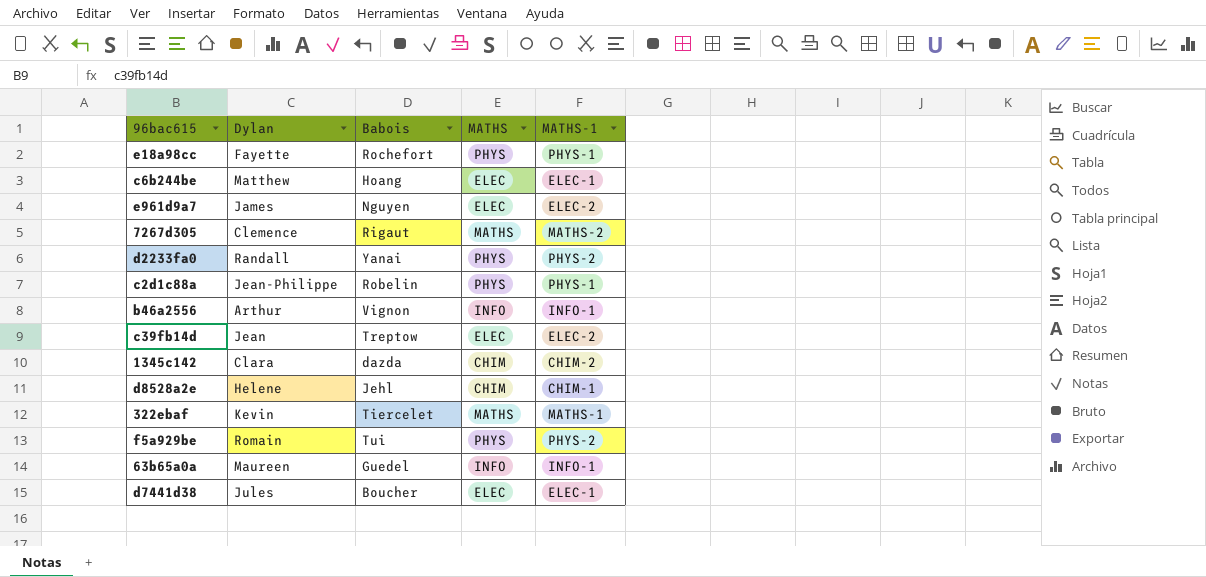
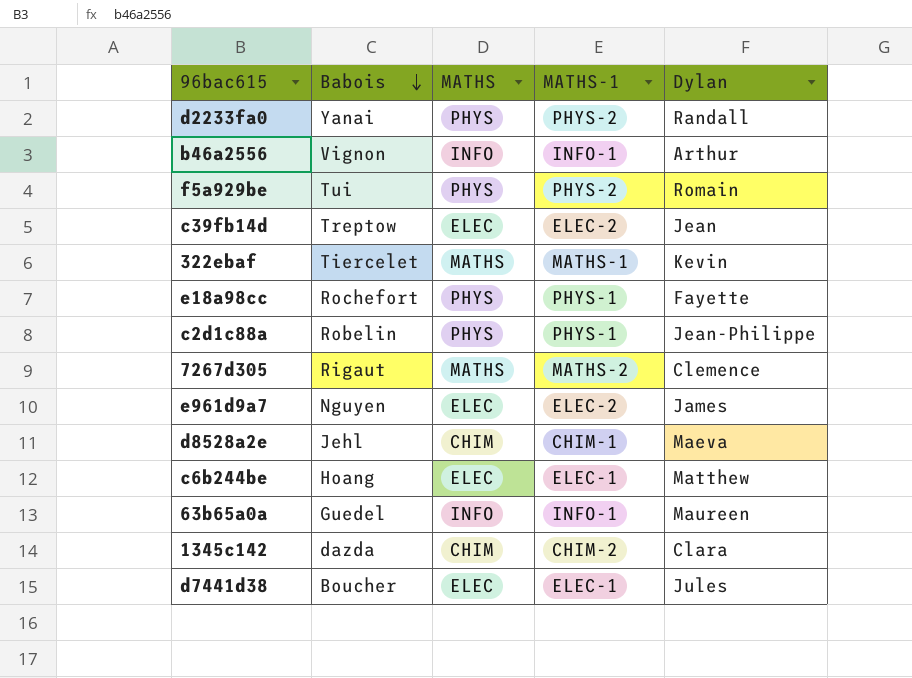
row order: none -> Babois descending
column Dylan | position: 2 -> 5
d8528a2e | Dylan: Helene -> Maeva

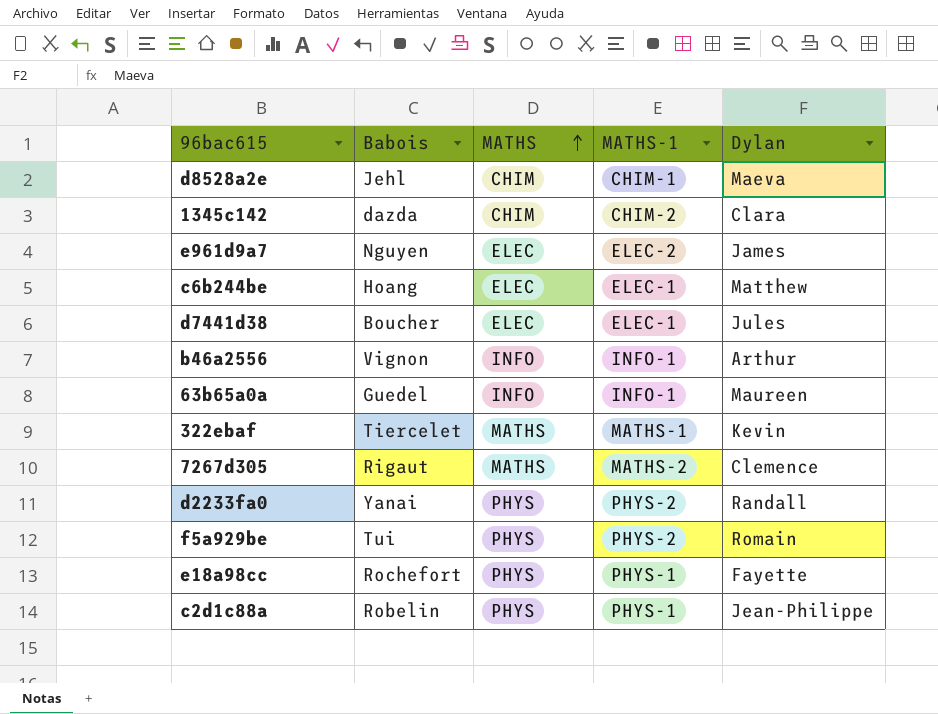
row order: Babois descending -> MATHS ascending
row c39fb14d: Treptow | ELEC | ELEC-2 | Jean -> none

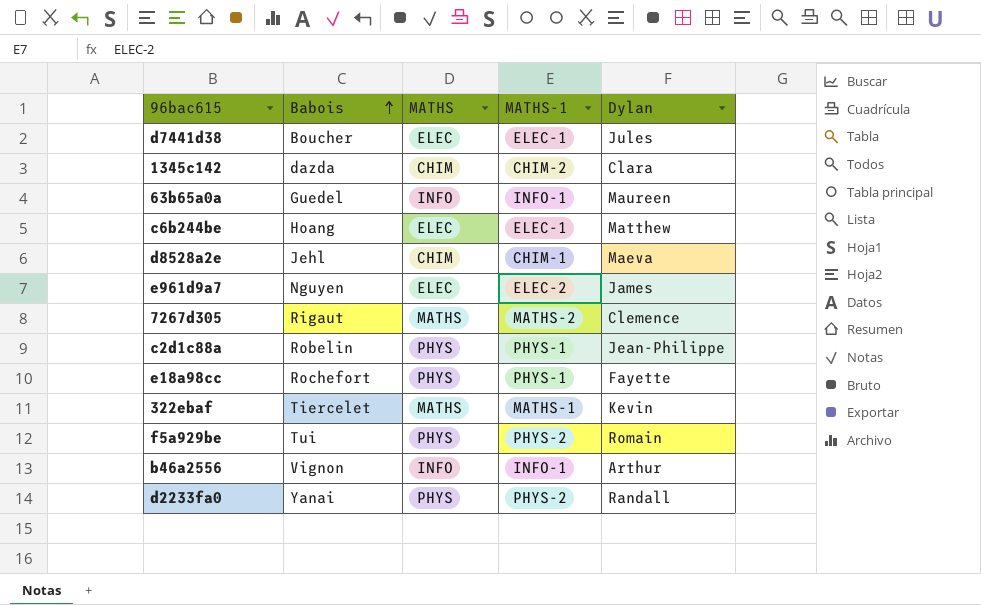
row order: MATHS ascending -> Babois ascending

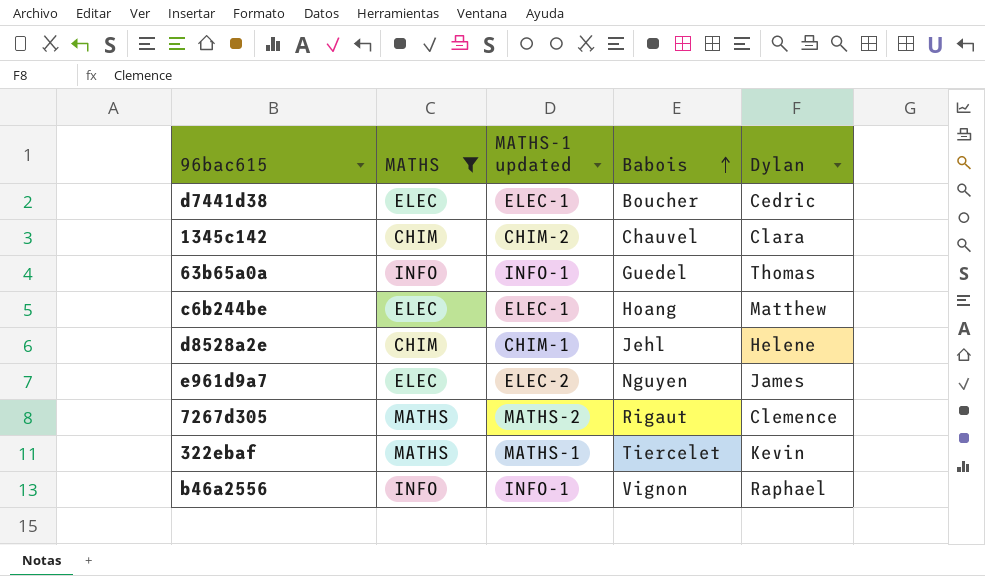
filter: none -> MATHS != PHYS
column name: MATHS-1 -> MATHS-1 updated
column Babois | position: 2 -> 4
d7441d38 | Dylan: Jules -> Cedric
1345c142 | Babois: dazda -> Chauvel
63b65a0a | Dylan: Maureen -> Thomas
d8528a2e | Dylan: Maeva -> Helene
b46a2556 | Dylan: Arthur -> Raphael

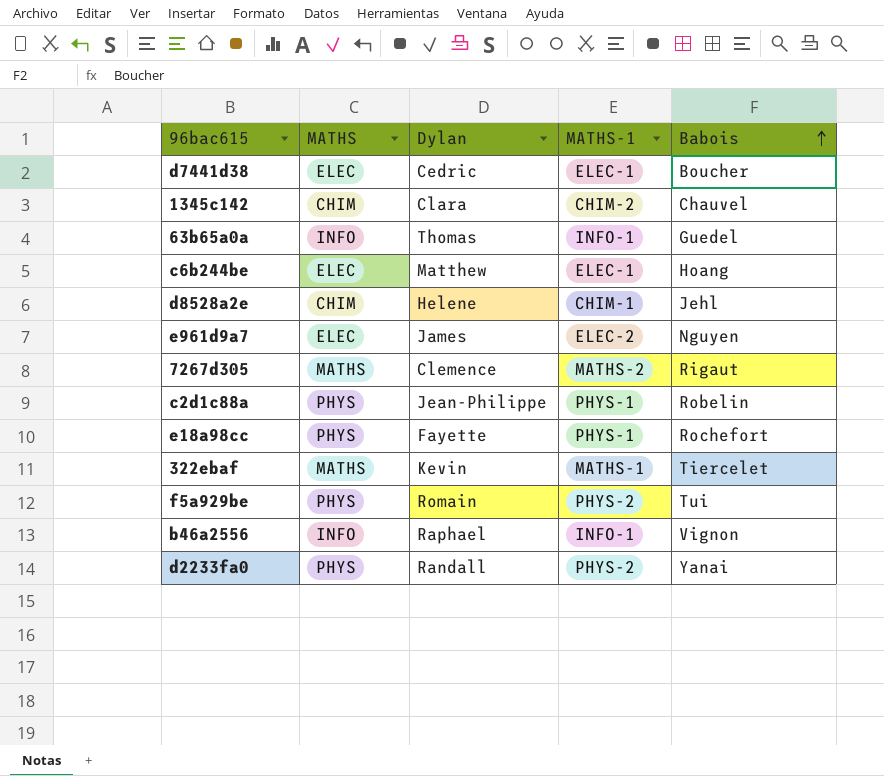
filter: MATHS != PHYS -> none
column Dylan | position: 5 -> 3
column name: MATHS-1 updated -> MATHS-1

